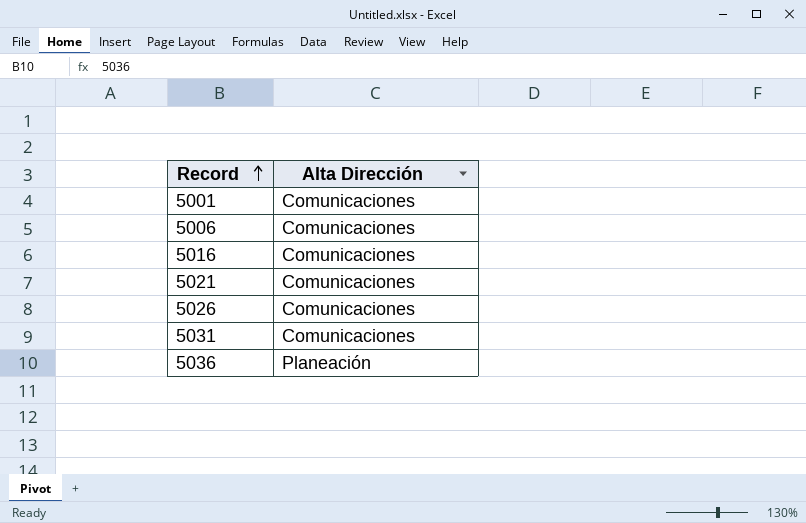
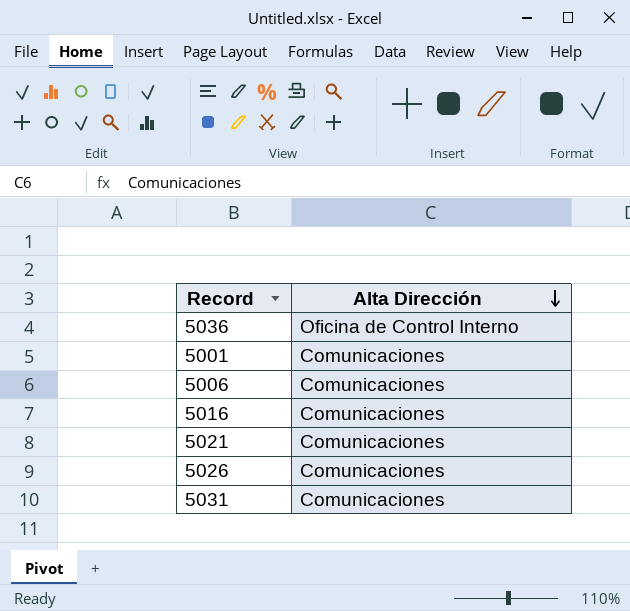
row order: Record ascending -> Alta Dirección descending
5036 | Alta Dirección: Planeación -> Oficina de Control Interno

